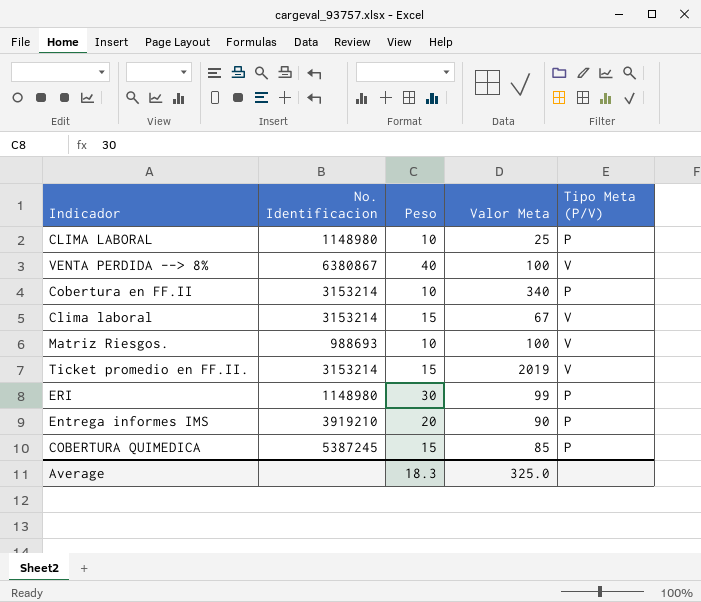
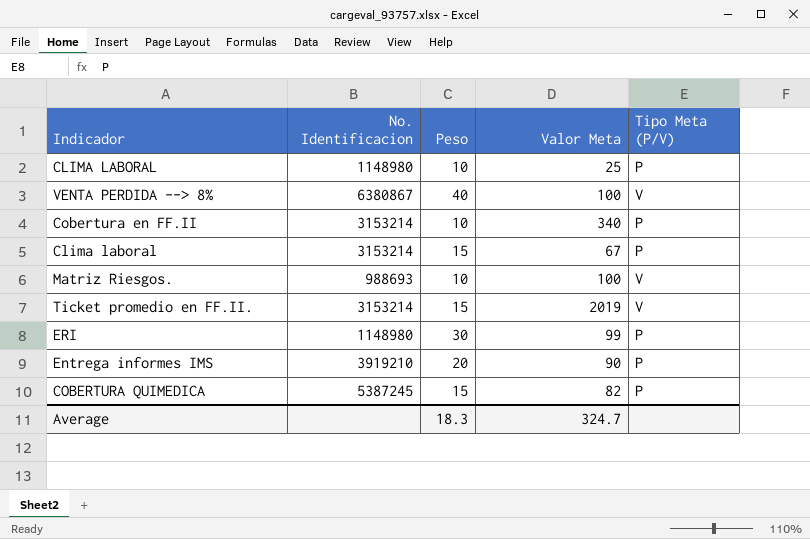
Clima laboral | Tipo Meta (P/V): V -> P
COBERTURA QUIMEDICA | Valor Meta: 85 -> 82
Average | Valor Meta: 325.0 -> 324.7

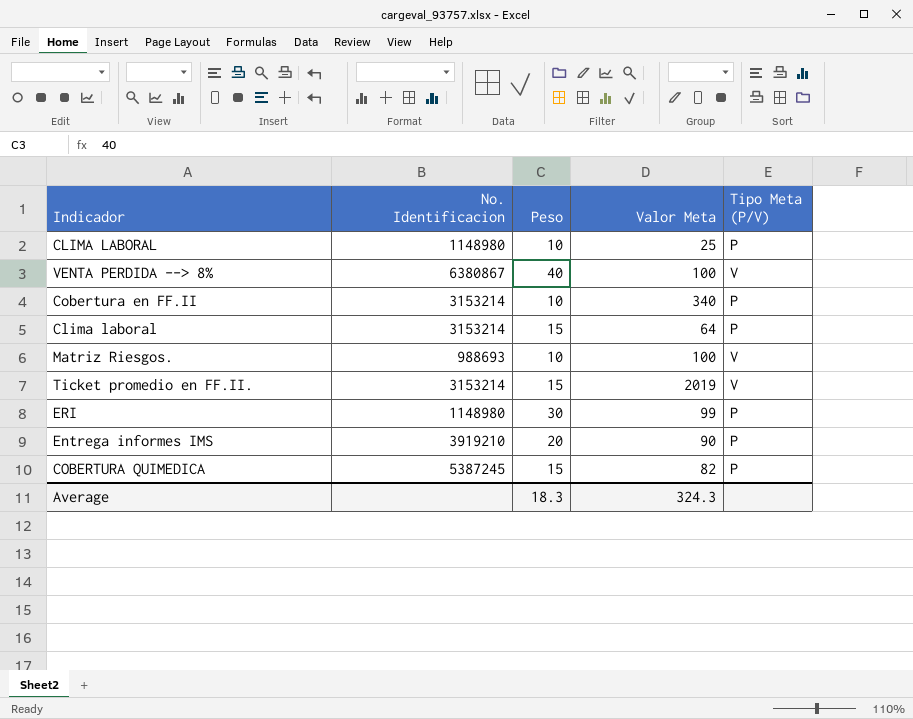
Clima laboral | Valor Meta: 67 -> 64
Average | Valor Meta: 324.7 -> 324.3

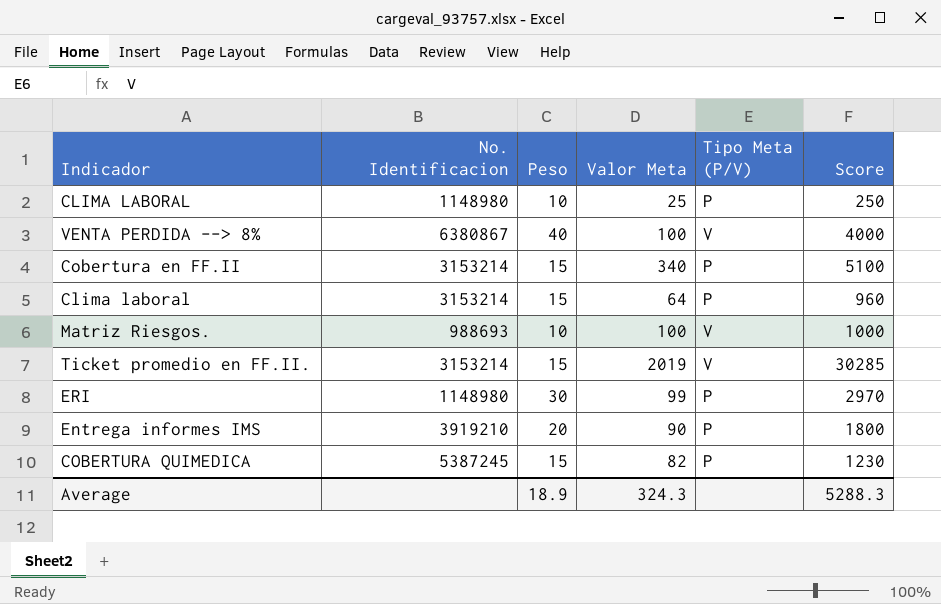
column Score | formula: none -> [Peso] * [Valor Meta]
Cobertura en FF.II | Peso: 10 -> 15
Average | Peso: 18.3 -> 18.9

